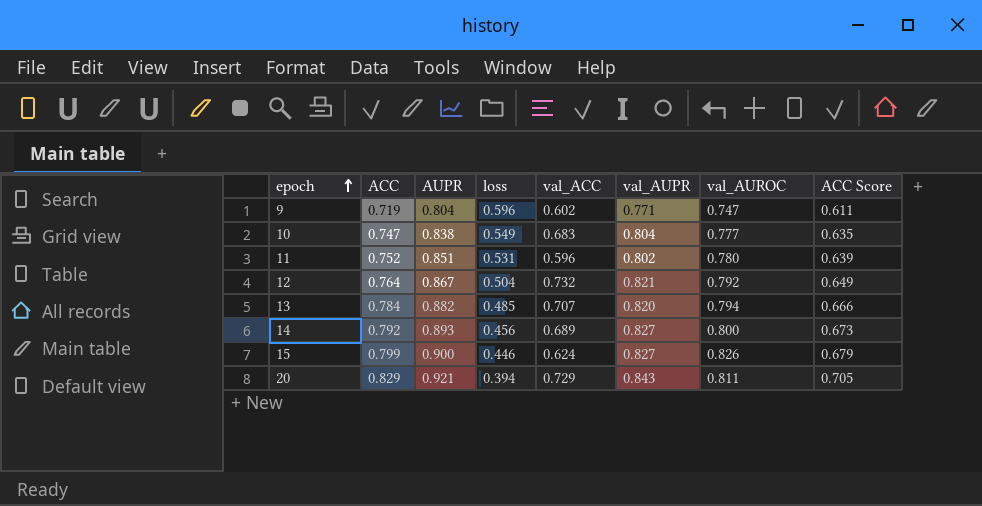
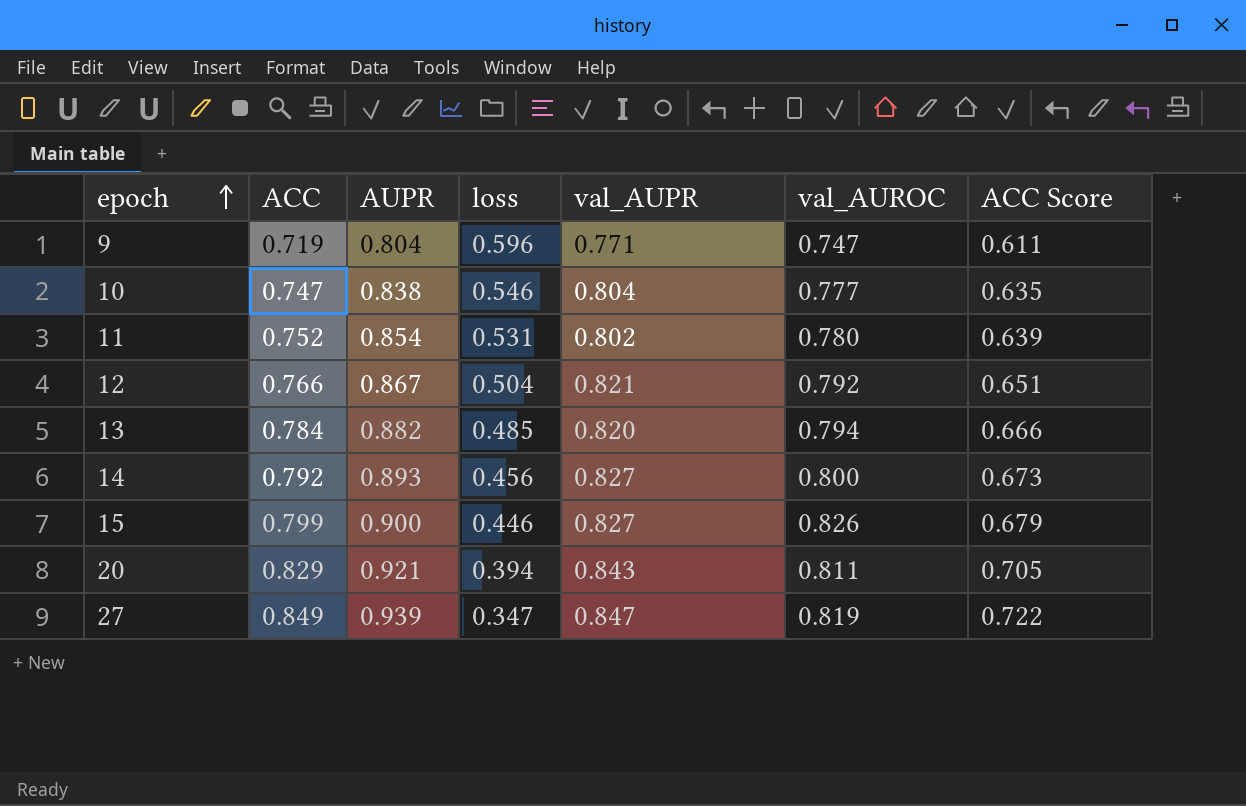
column val_ACC | position: 5 -> none
10 | loss: 0.549 -> 0.546
11 | AUPR: 0.851 -> 0.854
12 | ACC: 0.764 -> 0.766
12 | ACC Score: 0.649 -> 0.651
row 27: none -> 0.849 | 0.939 | 0.347 | 0.847 | 0.819 | 0.722

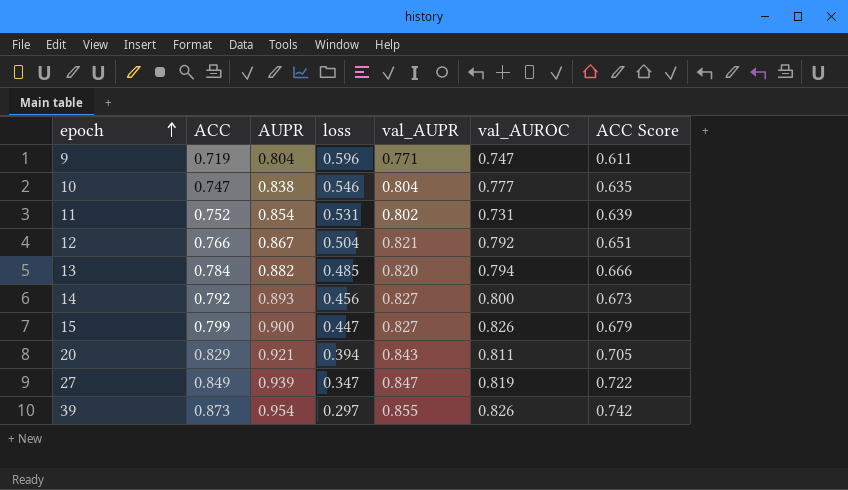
11 | val_AUROC: 0.780 -> 0.731
15 | loss: 0.446 -> 0.447
row 39: none -> 0.873 | 0.954 | 0.297 | 0.855 | 0.826 | 0.742

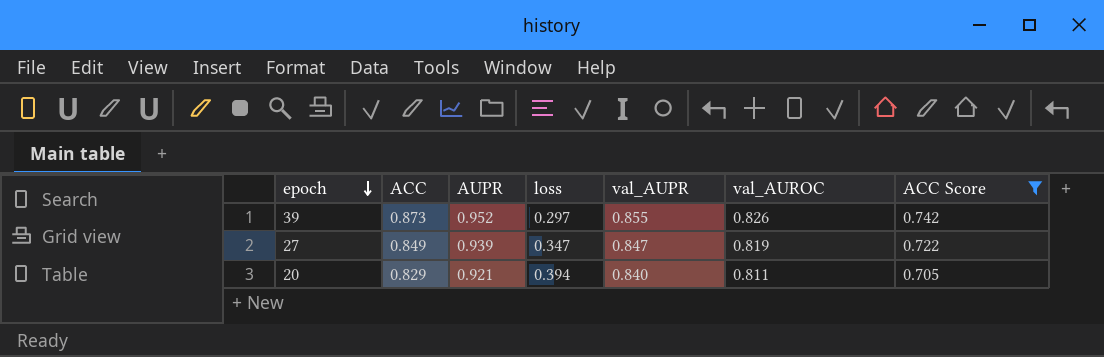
filter: none -> ACC Score >= 0.705
row order: epoch ascending -> epoch descending
39 | AUPR: 0.954 -> 0.952
20 | val_AUPR: 0.843 -> 0.840

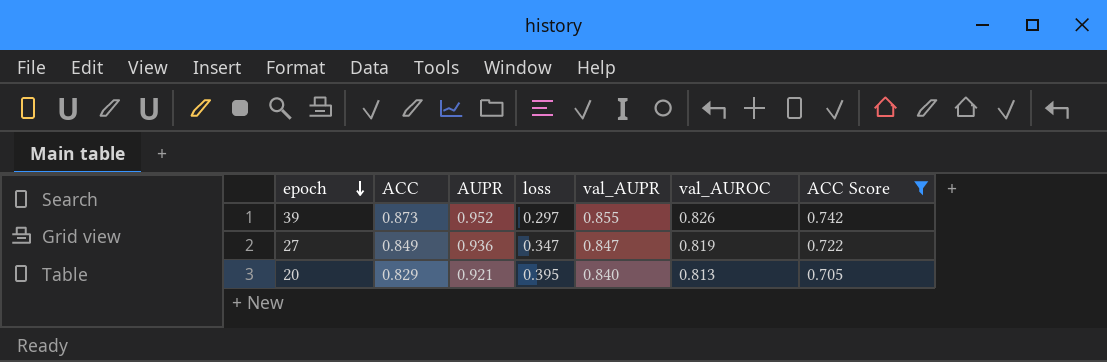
27 | AUPR: 0.939 -> 0.936
20 | loss: 0.394 -> 0.395
20 | val_AUROC: 0.811 -> 0.813

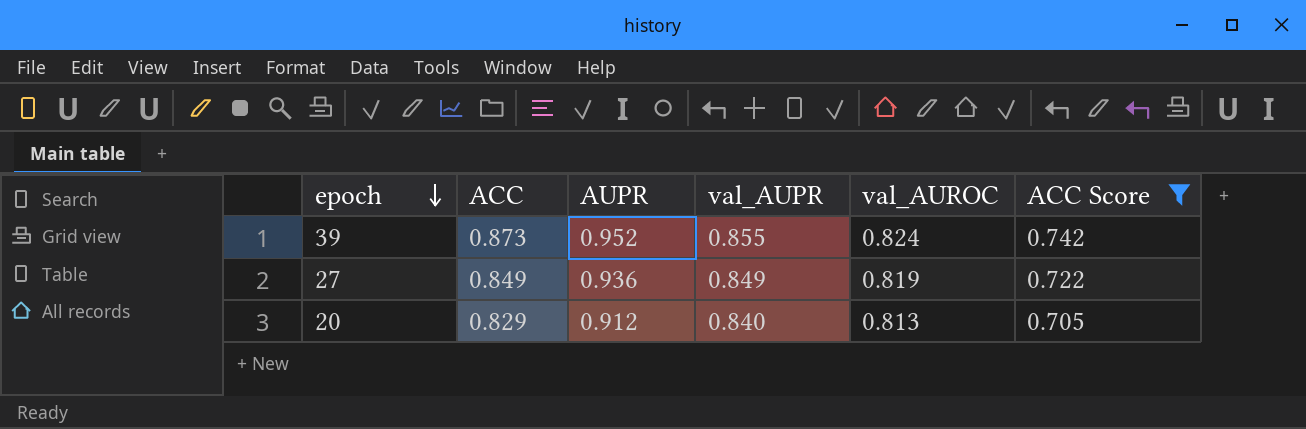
column loss | position: 4 -> none
39 | val_AUROC: 0.826 -> 0.824
27 | val_AUPR: 0.847 -> 0.849
20 | AUPR: 0.921 -> 0.912

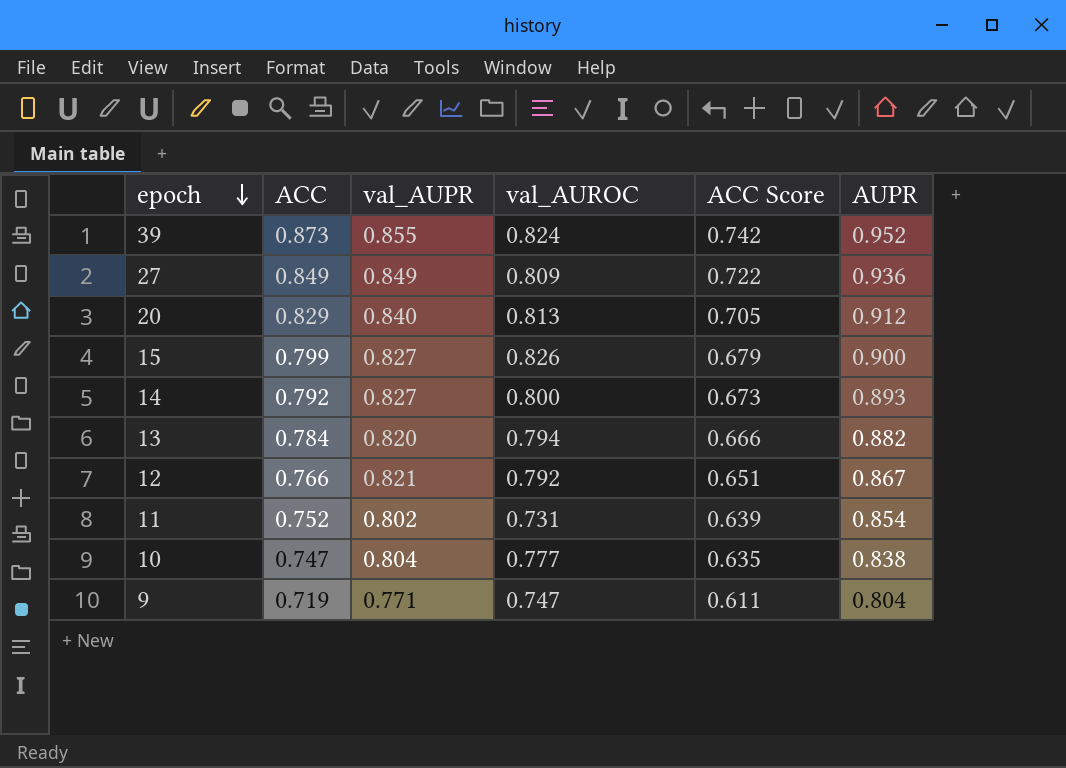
filter: ACC Score >= 0.705 -> none
column AUPR | position: 3 -> 6
27 | val_AUROC: 0.819 -> 0.809

